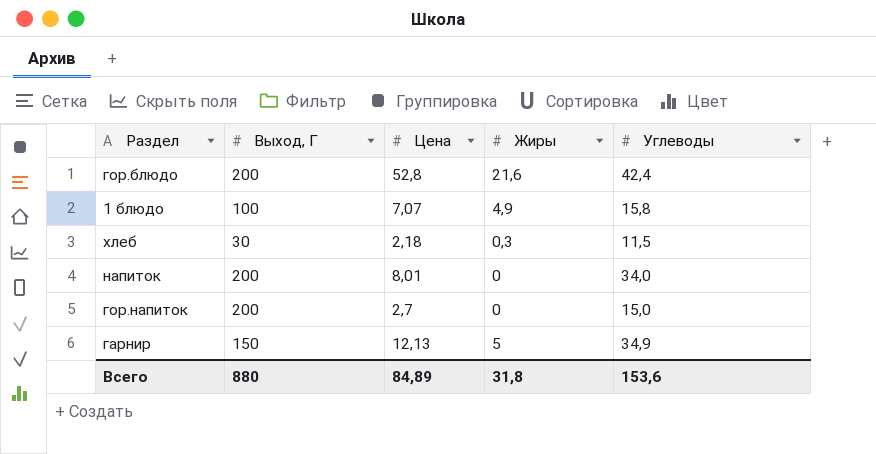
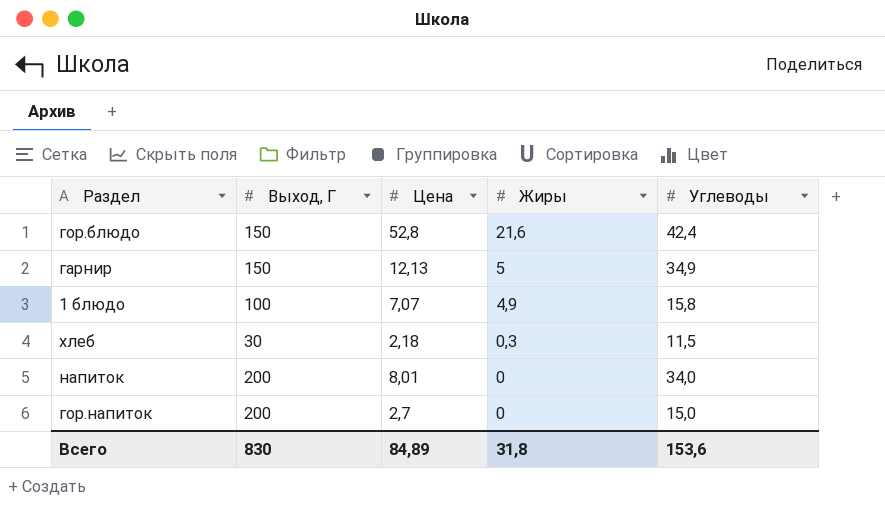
row order: none -> Жиры descending
гор.блюдо | Выход, Г: 200 -> 150
Всего | Выход, Г: 880 -> 830

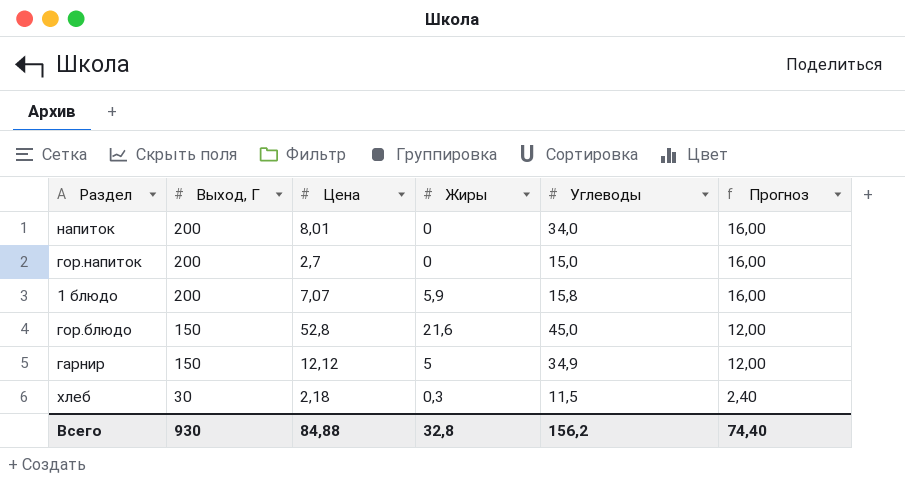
row order: Жиры descending -> Выход, Г descending
column Прогноз | formula: none -> [Выход, Г] * 0,08
1 блюдо | Выход, Г: 100 -> 200
1 блюдо | Жиры: 4,9 -> 5,9
гор.блюдо | Углеводы: 42,4 -> 45,0
гарнир | Цена: 12,13 -> 12,12
Всего | Выход, Г: 830 -> 930
Всего | Цена: 84,89 -> 84,88
Всего | Жиры: 31,8 -> 32,8
Всего | Углеводы: 153,6 -> 156,2

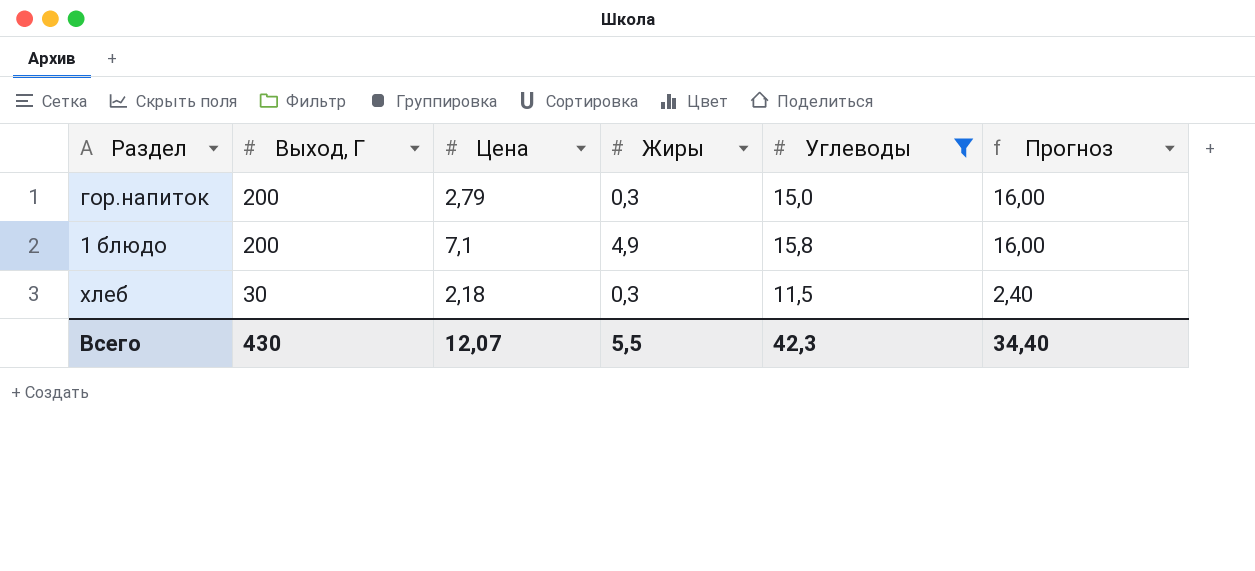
filter: none -> Углеводы <= 15,8
гор.напиток | Цена: 2,7 -> 2,79
гор.напиток | Жиры: 0 -> 0,3
1 блюдо | Цена: 7,07 -> 7,1
1 блюдо | Жиры: 5,9 -> 4,9
Всего | Выход, Г: 930 -> 430
Всего | Цена: 84,88 -> 12,07
Всего | Жиры: 32,8 -> 5,5
Всего | Углеводы: 156,2 -> 42,3
Всего | Прогноз: 74,40 -> 34,40

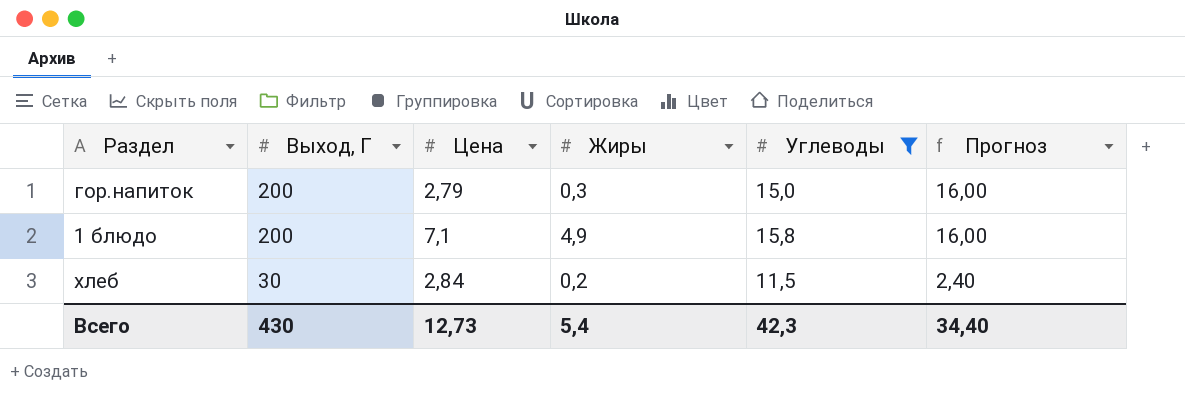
хлеб | Цена: 2,18 -> 2,84
хлеб | Жиры: 0,3 -> 0,2
Всего | Цена: 12,07 -> 12,73
Всего | Жиры: 5,5 -> 5,4

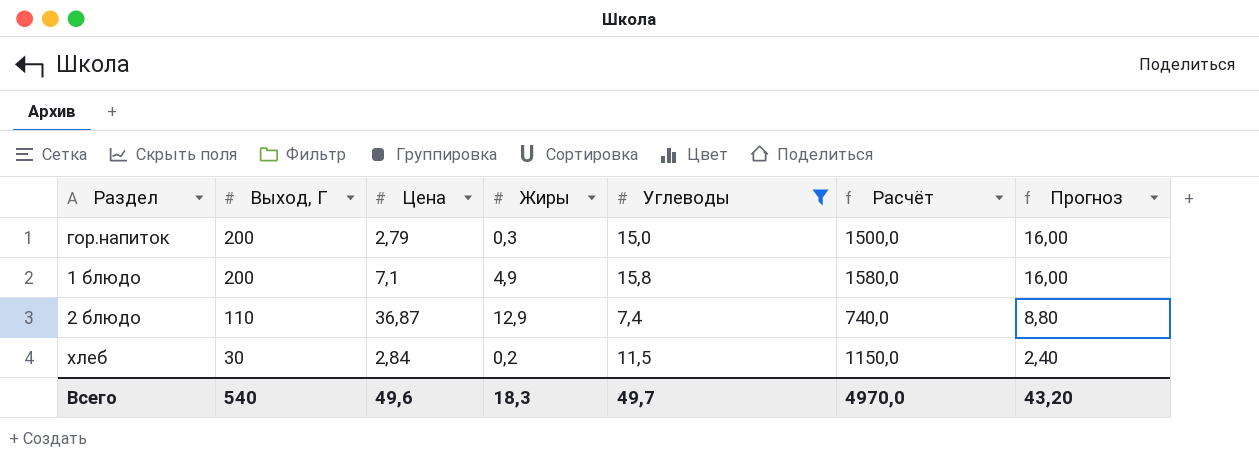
column Расчёт | formula: none -> [Углеводы] * 100
row 2 блюдо: none -> 110 | 36,87 | 12,9 | 7,4 | 740,0 | 8,80
Всего | Выход, Г: 430 -> 540
Всего | Цена: 12,73 -> 49,6
Всего | Жиры: 5,4 -> 18,3
Всего | Углеводы: 42,3 -> 49,7
Всего | Прогноз: 34,40 -> 43,20

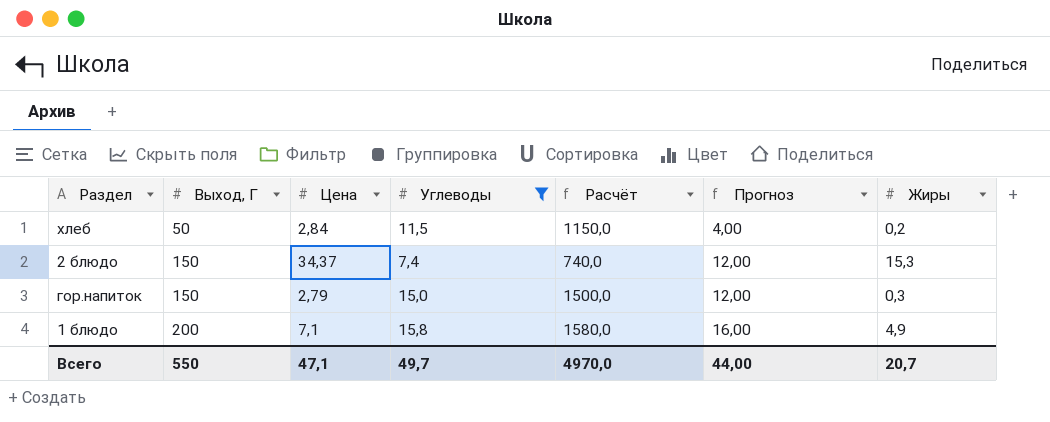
row order: Выход, Г descending -> Выход, Г ascending
column Жиры | position: 4 -> 7
хлеб | Выход, Г: 30 -> 50
хлеб | Прогноз: 2,40 -> 4,00
2 блюдо | Выход, Г: 110 -> 150
2 блюдо | Цена: 36,87 -> 34,37
2 блюдо | Прогноз: 8,80 -> 12,00
2 блюдо | Жиры: 12,9 -> 15,3
гор.напиток | Выход, Г: 200 -> 150
гор.напиток | Прогноз: 16,00 -> 12,00
Всего | Выход, Г: 540 -> 550
Всего | Цена: 49,6 -> 47,1
Всего | Прогноз: 43,20 -> 44,00
Всего | Жиры: 18,3 -> 20,7

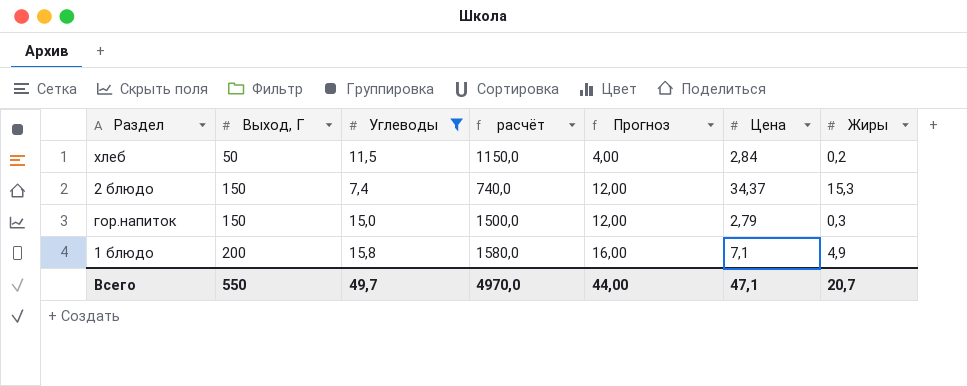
column name: Расчёт -> расчёт
column Цена | position: 3 -> 6

